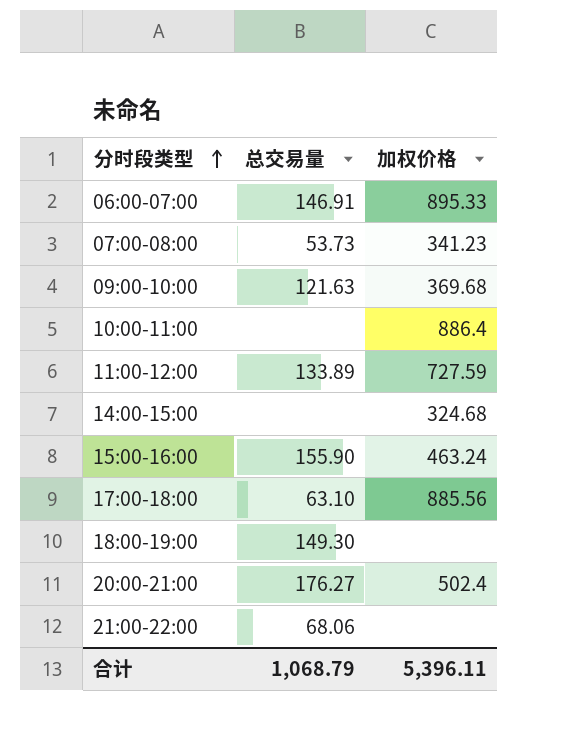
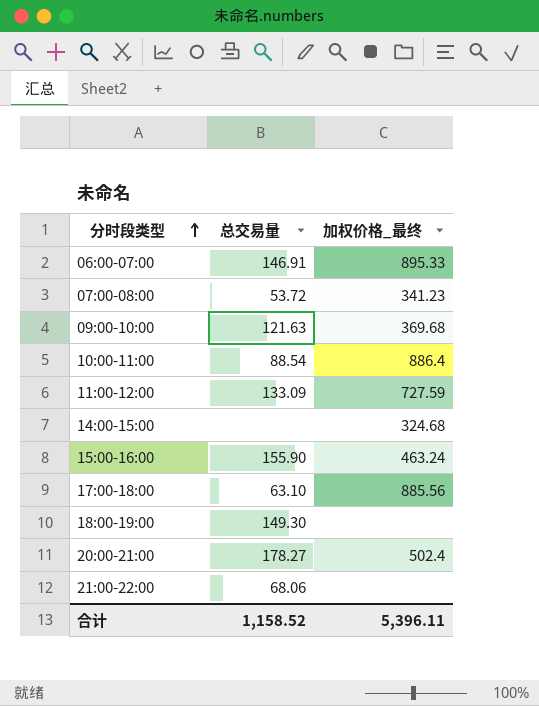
column name: 加权价格 -> 加权价格_最终
07:00-08:00 | 总交易量: 53.73 -> 53.72
10:00-11:00 | 总交易量: none -> 88.54
11:00-12:00 | 总交易量: 133.89 -> 133.09
20:00-21:00 | 总交易量: 176.27 -> 178.27
合计 | 总交易量: 1,068.79 -> 1,158.52

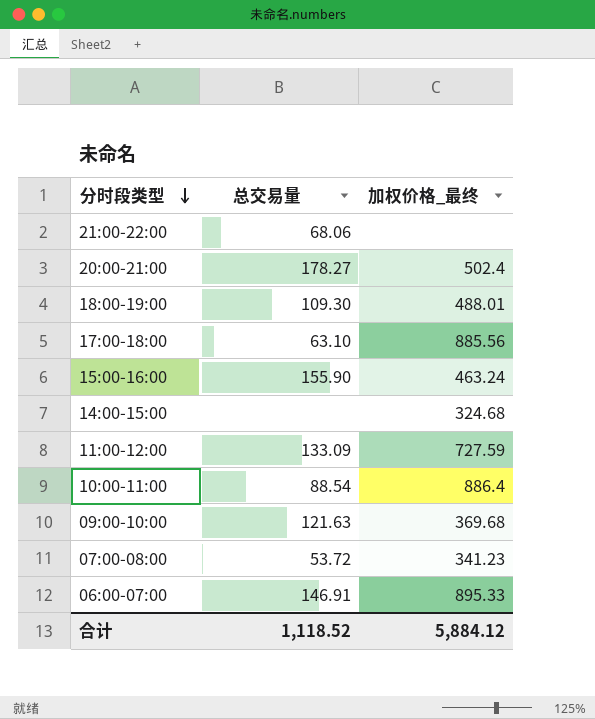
row order: 分时段类型 ascending -> 分时段类型 descending
18:00-19:00 | 总交易量: 149.30 -> 109.30
18:00-19:00 | 加权价格_最终: none -> 488.01
合计 | 总交易量: 1,158.52 -> 1,118.52
合计 | 加权价格_最终: 5,396.11 -> 5,884.12

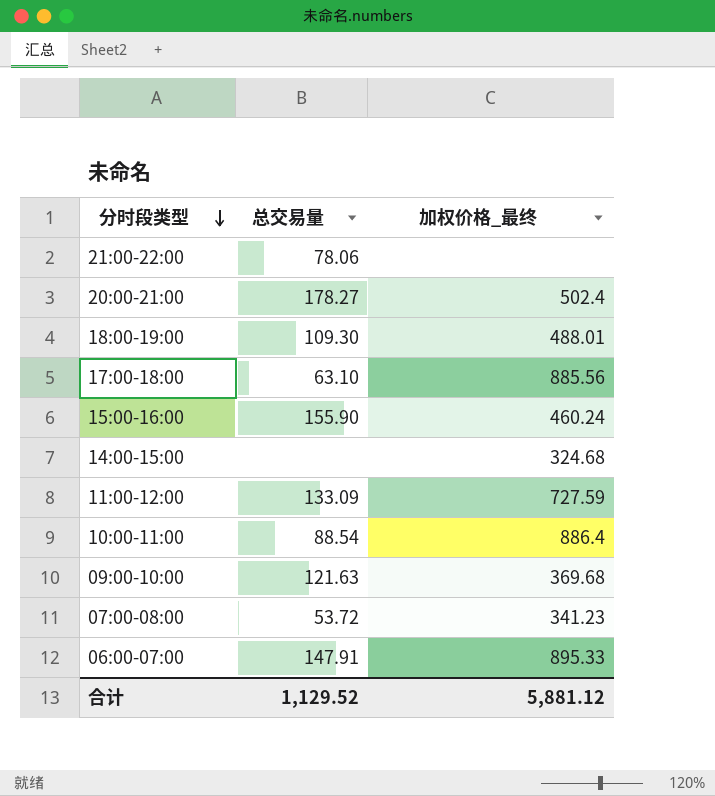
21:00-22:00 | 总交易量: 68.06 -> 78.06
15:00-16:00 | 加权价格_最终: 463.24 -> 460.24
06:00-07:00 | 总交易量: 146.91 -> 147.91
合计 | 总交易量: 1,118.52 -> 1,129.52
合计 | 加权价格_最终: 5,884.12 -> 5,881.12

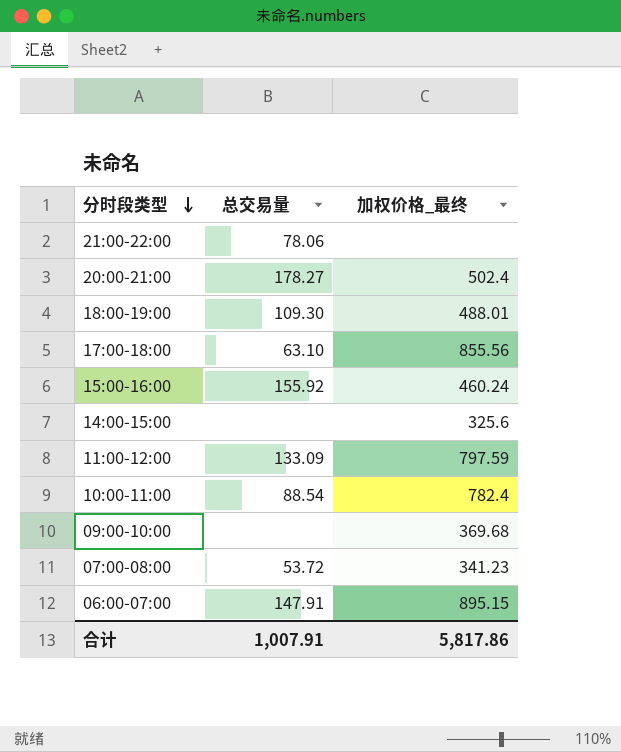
17:00-18:00 | 加权价格_最终: 885.56 -> 855.56
15:00-16:00 | 总交易量: 155.90 -> 155.92
14:00-15:00 | 加权价格_最终: 324.68 -> 325.6
11:00-12:00 | 加权价格_最终: 727.59 -> 797.59
10:00-11:00 | 加权价格_最终: 886.4 -> 782.4
09:00-10:00 | 总交易量: 121.63 -> none
06:00-07:00 | 加权价格_最终: 895.33 -> 895.15
合计 | 总交易量: 1,129.52 -> 1,007.91
合计 | 加权价格_最终: 5,881.12 -> 5,817.86

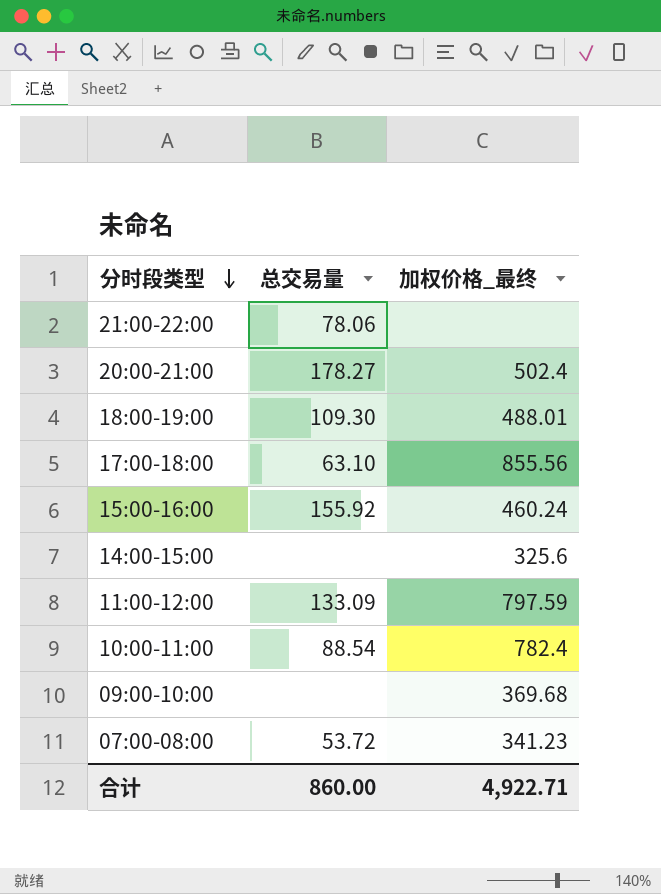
row 06:00-07:00: 147.91 | 895.15 -> none
合计 | 总交易量: 1,007.91 -> 860.00
合计 | 加权价格_最终: 5,817.86 -> 4,922.71

